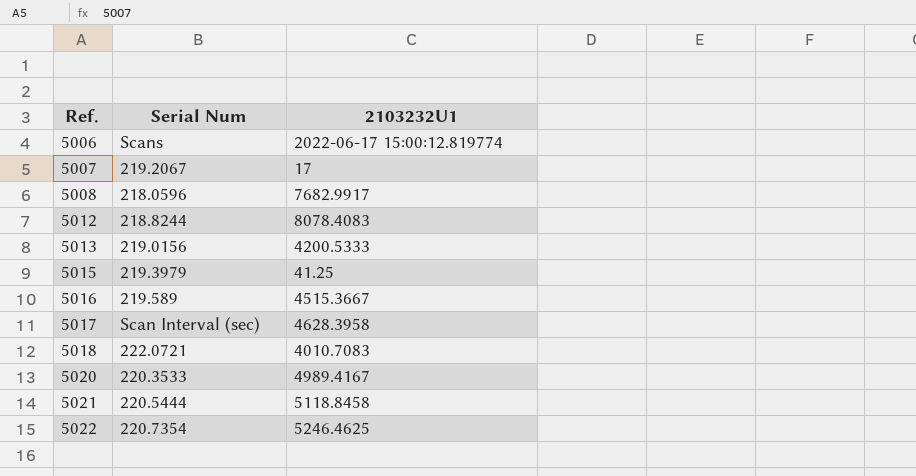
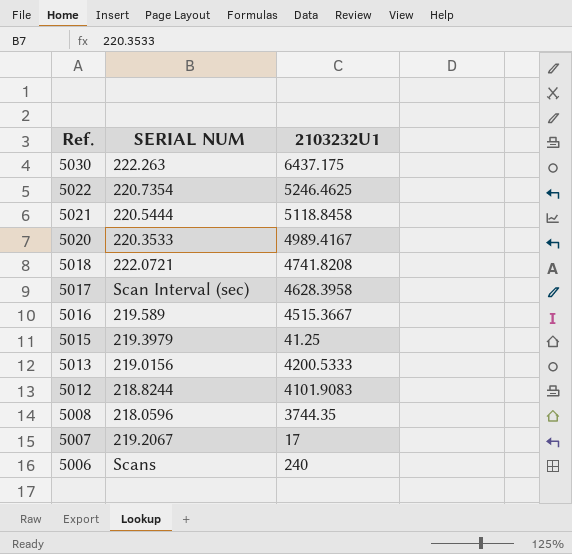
row order: Ref. ascending -> Ref. descending
column name: Serial Num -> SERIAL NUM
row 5030: none -> 222.263 | 6437.175
5018 | 2103232U1: 4010.7083 -> 4741.8208
5012 | 2103232U1: 8078.4083 -> 4101.9083
5008 | 2103232U1: 7682.9917 -> 3744.35
5006 | 2103232U1: 2022-06-17 15:00:12.819774 -> 240

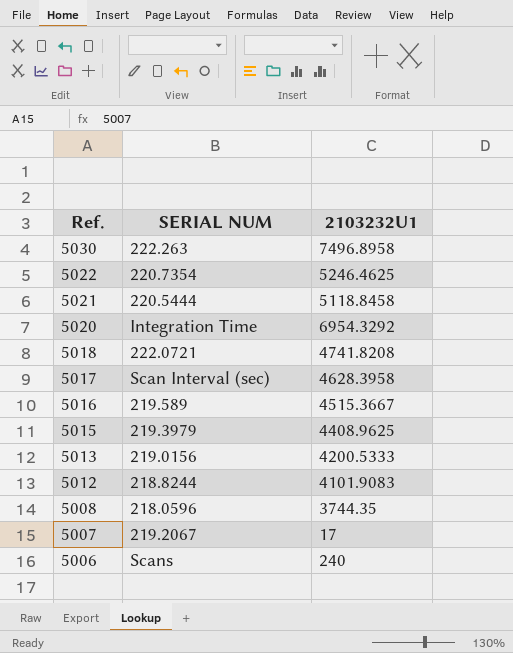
5030 | 2103232U1: 6437.175 -> 7496.8958
5020 | SERIAL NUM: 220.3533 -> Integration Time
5020 | 2103232U1: 4989.4167 -> 6954.3292
5015 | 2103232U1: 41.25 -> 4408.9625

